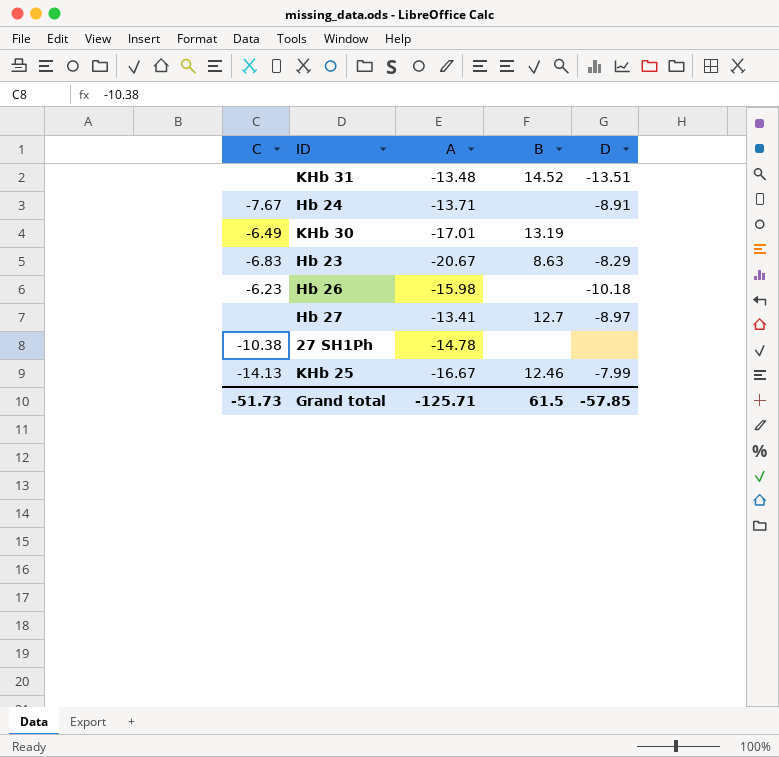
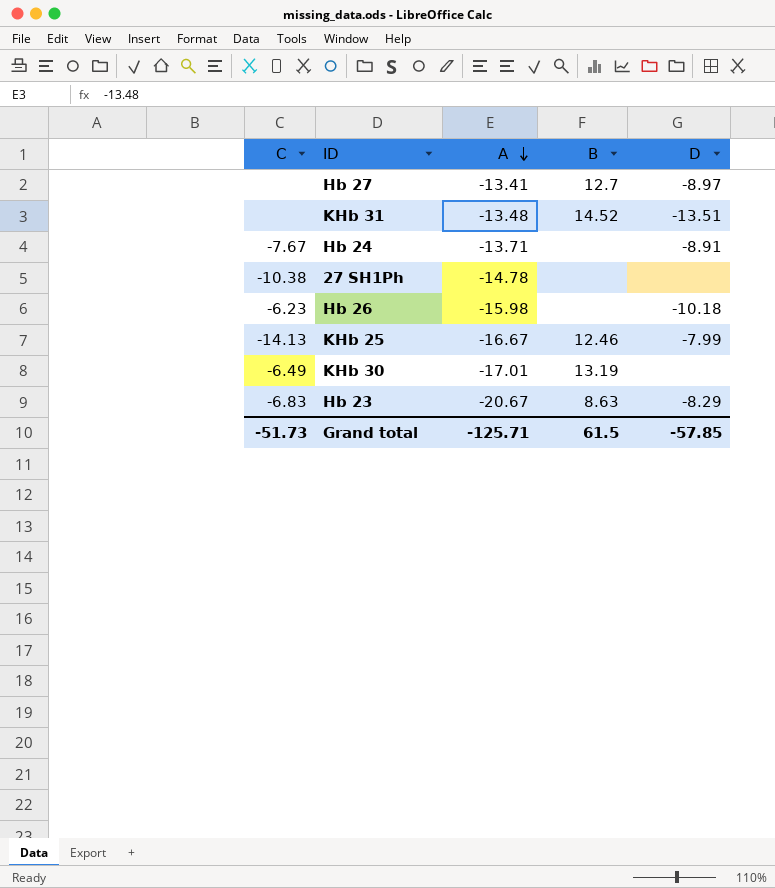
row order: none -> A descending

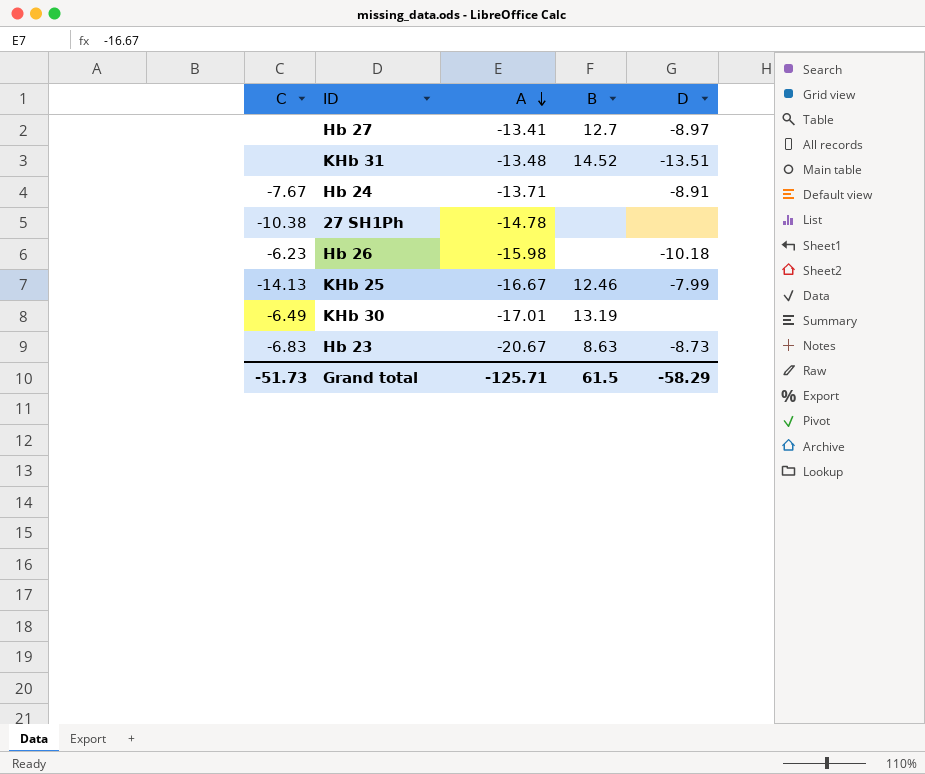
Hb 23 | D: -8.29 -> -8.73
Grand total | D: -57.85 -> -58.29

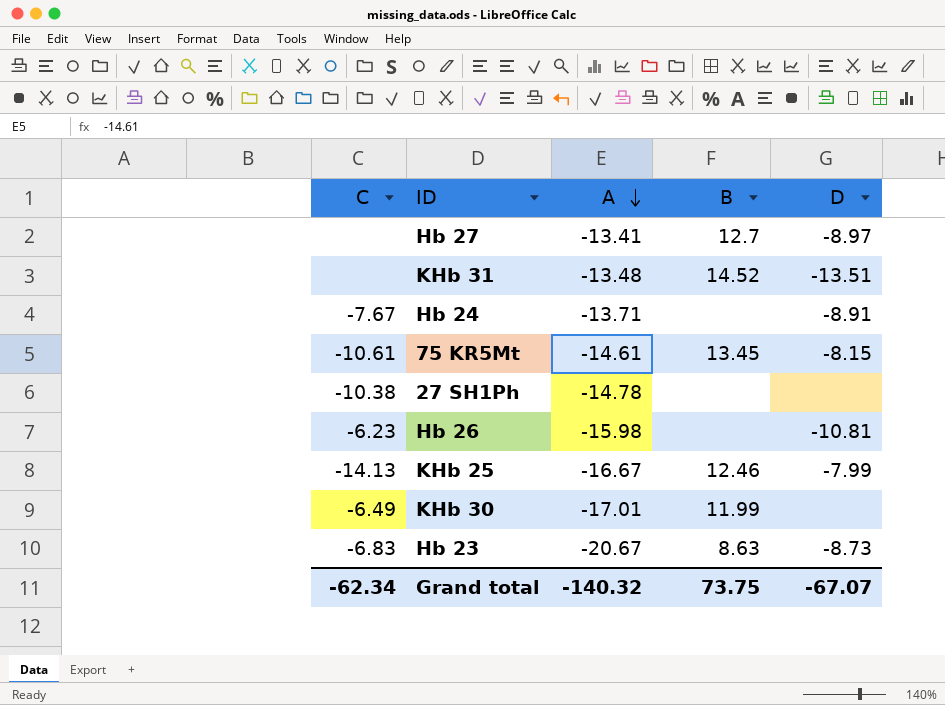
row 75 KR5Mt: none -> -10.61 | -14.61 | 13.45 | -8.15
Hb 26 | D: -10.18 -> -10.81
KHb 30 | B: 13.19 -> 11.99
Grand total | C: -51.73 -> -62.34
Grand total | A: -125.71 -> -140.32
Grand total | B: 61.5 -> 73.75
Grand total | D: -58.29 -> -67.07

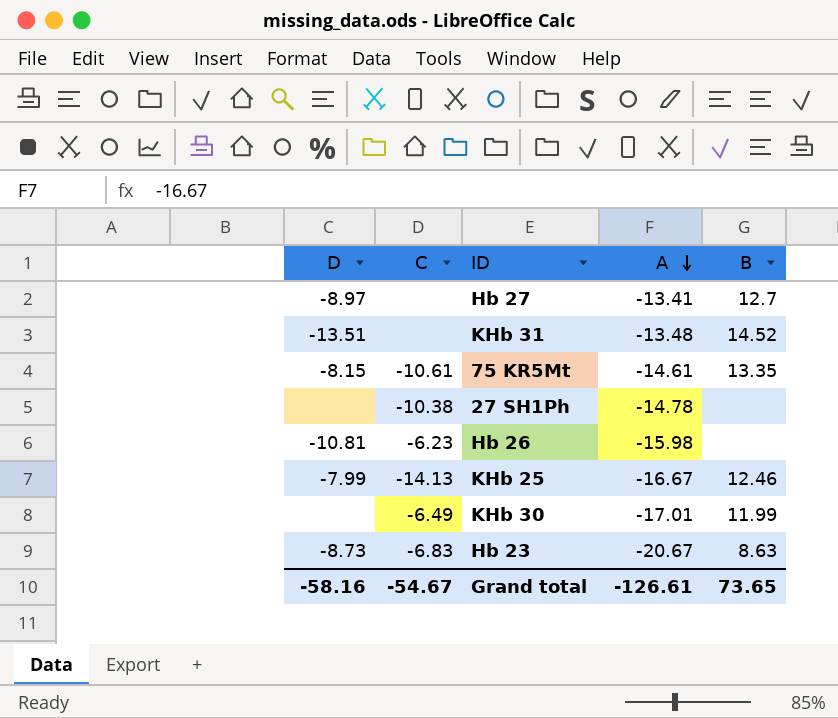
column D | position: 5 -> 1
row Hb 24: -7.67 | -13.71 | none | -8.91 -> none
75 KR5Mt | B: 13.45 -> 13.35
Grand total | D: -67.07 -> -58.16
Grand total | C: -62.34 -> -54.67
Grand total | A: -140.32 -> -126.61
Grand total | B: 73.75 -> 73.65

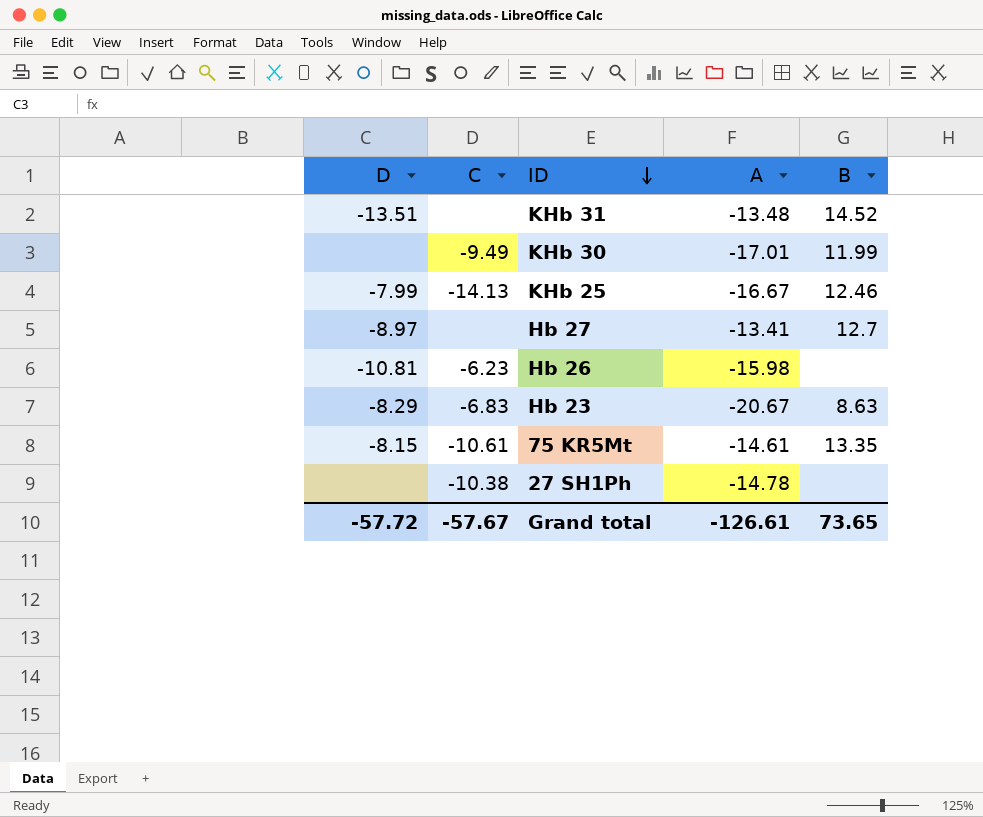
row order: A descending -> ID descending
KHb 30 | C: -6.49 -> -9.49
Hb 23 | D: -8.73 -> -8.29
Grand total | D: -58.16 -> -57.72
Grand total | C: -54.67 -> -57.67

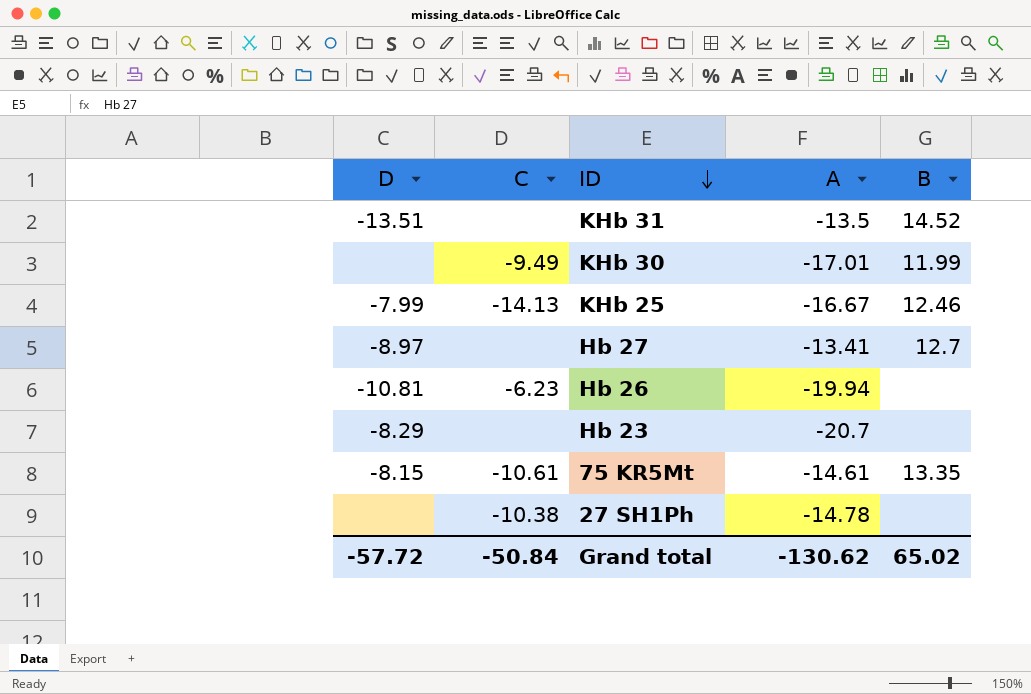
KHb 31 | A: -13.48 -> -13.5
Hb 26 | A: -15.98 -> -19.94
Hb 23 | C: -6.83 -> none
Hb 23 | A: -20.67 -> -20.7
Hb 23 | B: 8.63 -> none
Grand total | C: -57.67 -> -50.84
Grand total | A: -126.61 -> -130.62
Grand total | B: 73.65 -> 65.02

